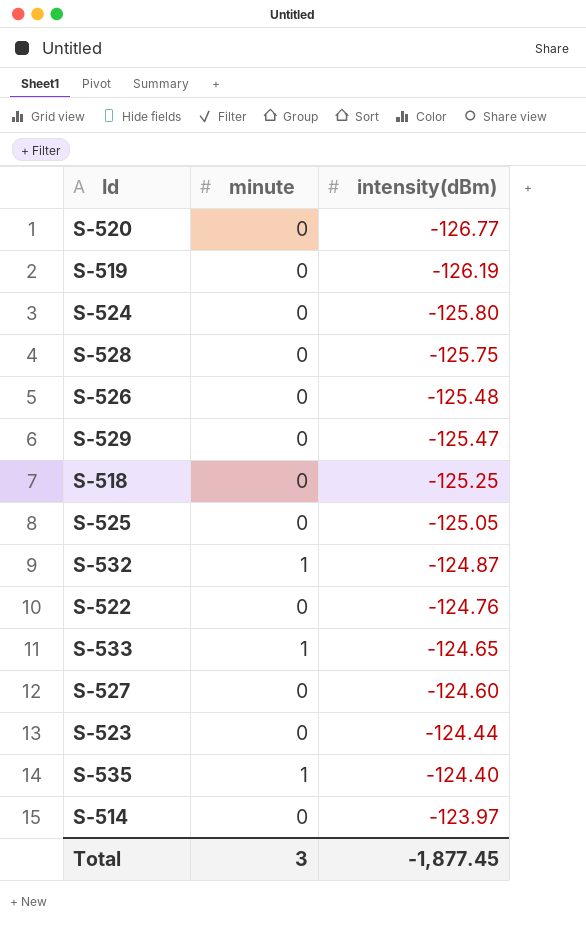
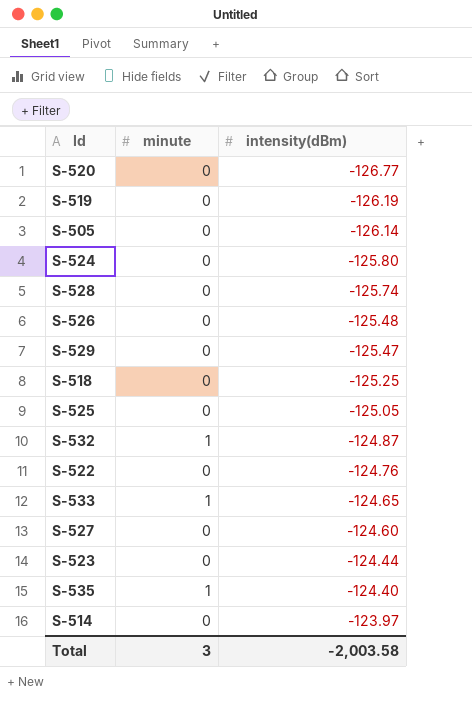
row S-505: none -> 0 | -126.14
S-528 | intensity(dBm): -125.75 -> -125.74
Total | intensity(dBm): -1,877.45 -> -2,003.58

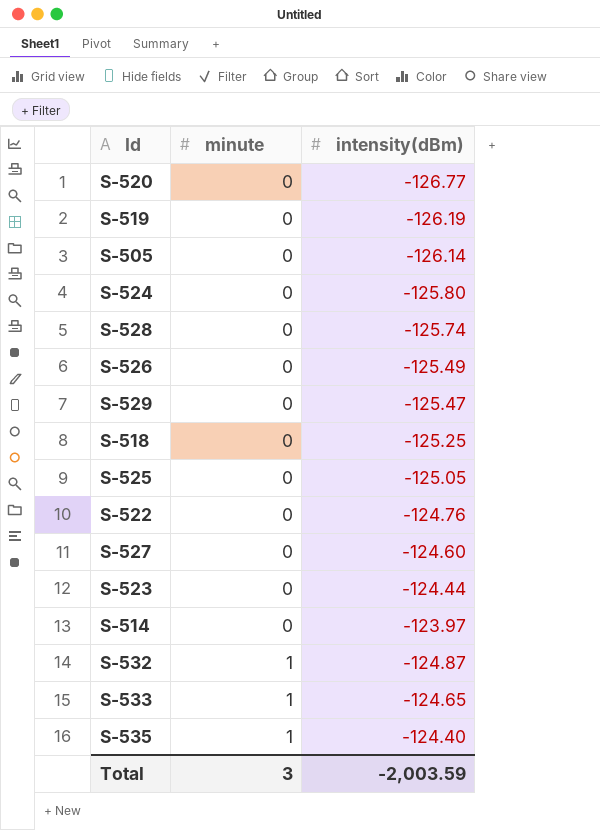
row order: intensity(dBm) ascending -> minute ascending
S-526 | intensity(dBm): -125.48 -> -125.49
Total | intensity(dBm): -2,003.58 -> -2,003.59

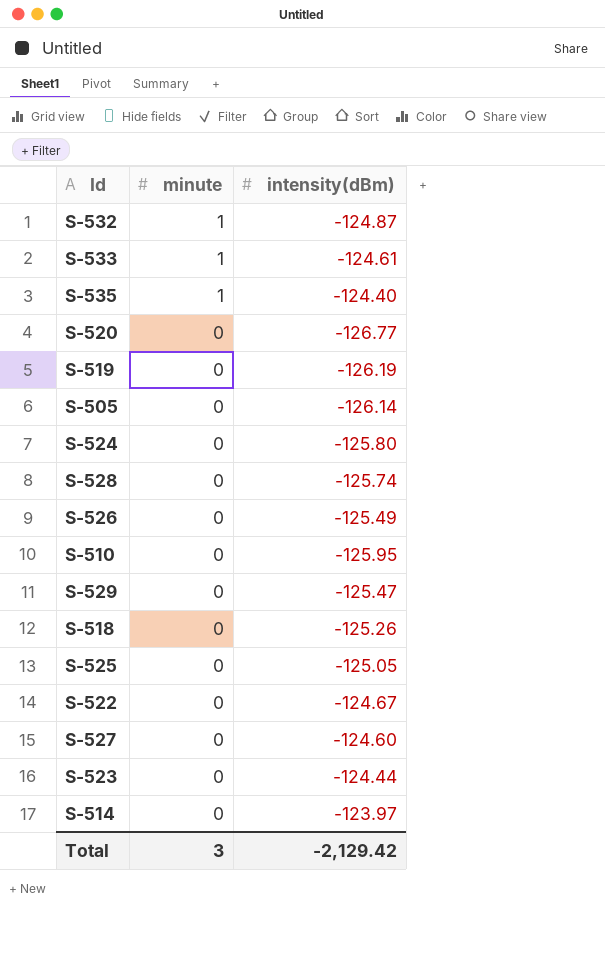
row order: minute ascending -> minute descending
S-533 | intensity(dBm): -124.65 -> -124.61
row S-510: none -> 0 | -125.95
S-518 | intensity(dBm): -125.25 -> -125.26
S-522 | intensity(dBm): -124.76 -> -124.67
Total | intensity(dBm): -2,003.59 -> -2,129.42

